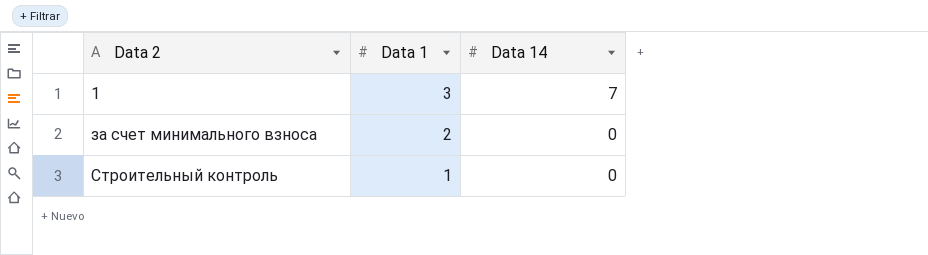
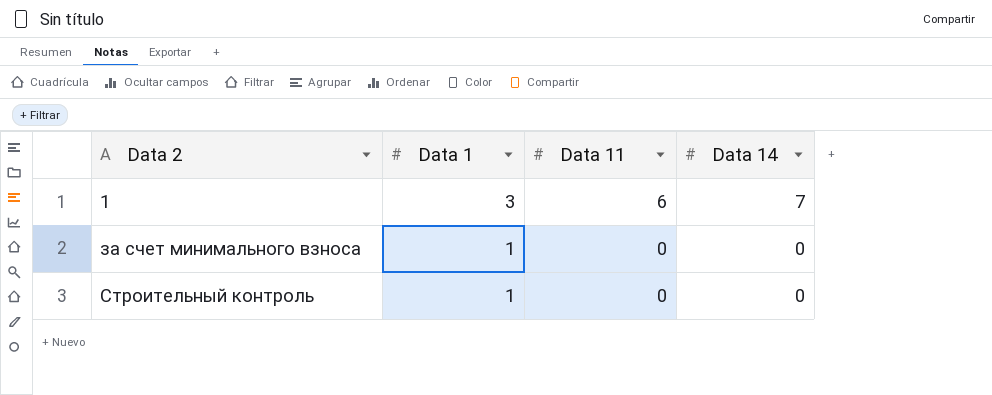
column Data 11 | position: none -> 3
за счет минимального взноса | Data 1: 2 -> 1

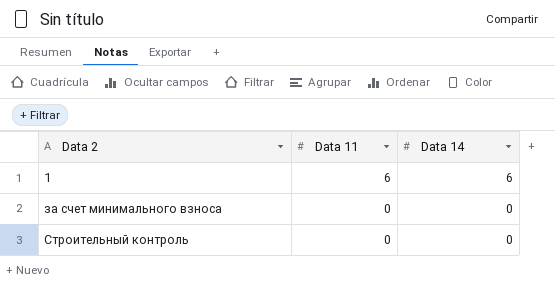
column Data 1 | position: 2 -> none
1 | Data 14: 7 -> 6

